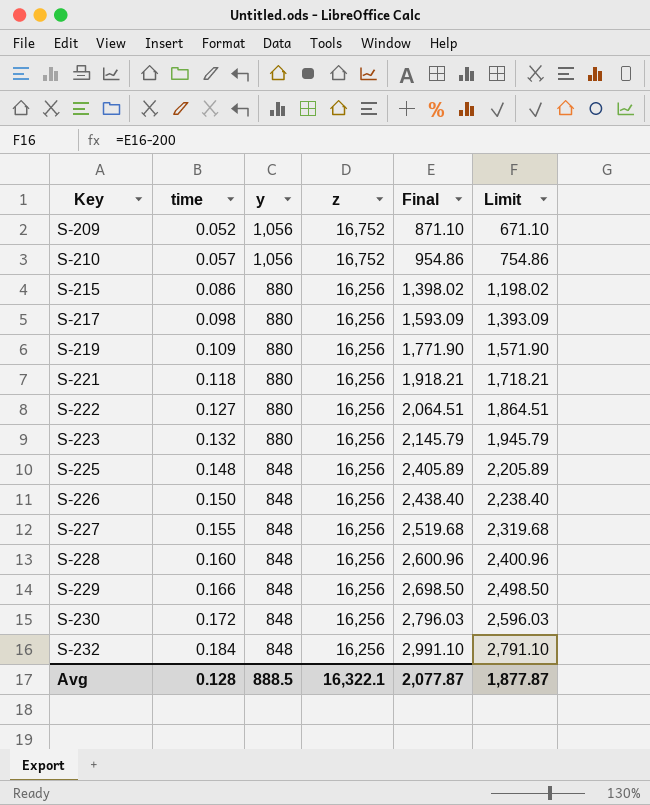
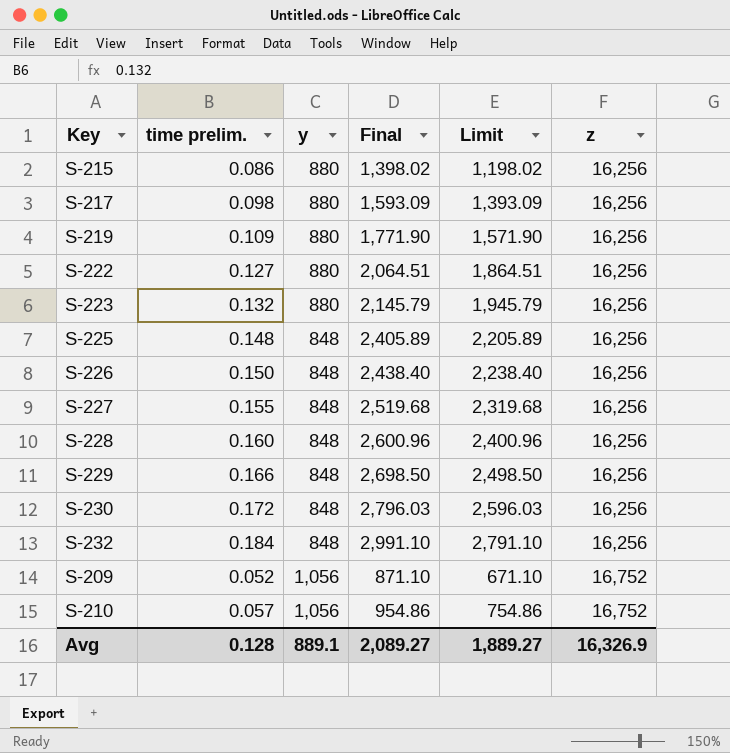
row order: Key ascending -> z ascending
column name: time -> time prelim.
column z | position: 4 -> 6
row S-221: 0.118 | 880 | 16,256 | 1,918.21 | 1,718.21 -> none
Avg | y: 888.5 -> 889.1
Avg | Final: 2,077.87 -> 2,089.27
Avg | Limit: 1,877.87 -> 1,889.27
Avg | z: 16,322.1 -> 16,326.9

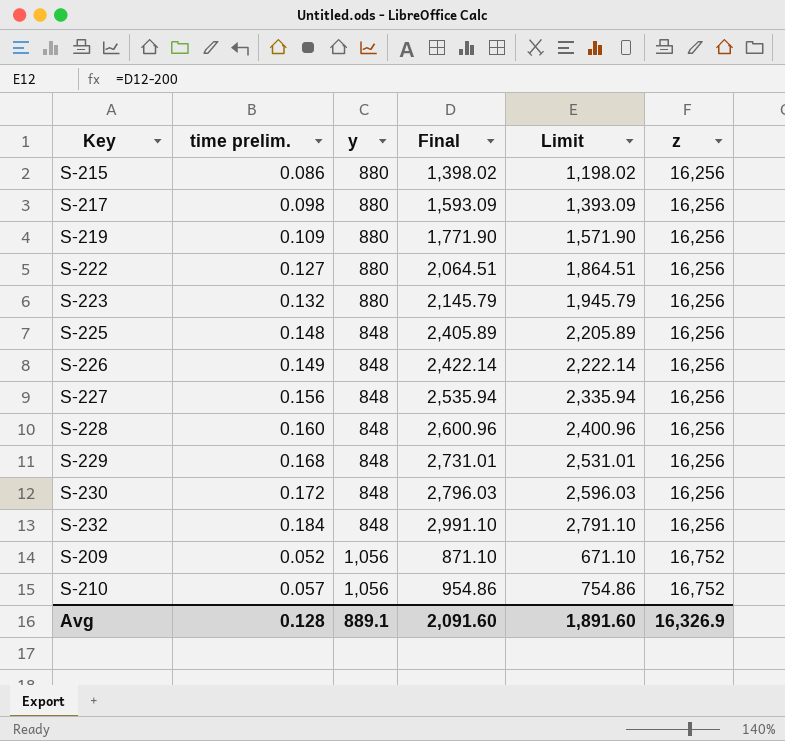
S-226 | time prelim.: 0.150 -> 0.149
S-226 | Final: 2,438.40 -> 2,422.14
S-226 | Limit: 2,238.40 -> 2,222.14
S-227 | time prelim.: 0.155 -> 0.156
S-227 | Final: 2,519.68 -> 2,535.94
S-227 | Limit: 2,319.68 -> 2,335.94
S-229 | time prelim.: 0.166 -> 0.168
S-229 | Final: 2,698.50 -> 2,731.01
S-229 | Limit: 2,498.50 -> 2,531.01
Avg | Final: 2,089.27 -> 2,091.60
Avg | Limit: 1,889.27 -> 1,891.60

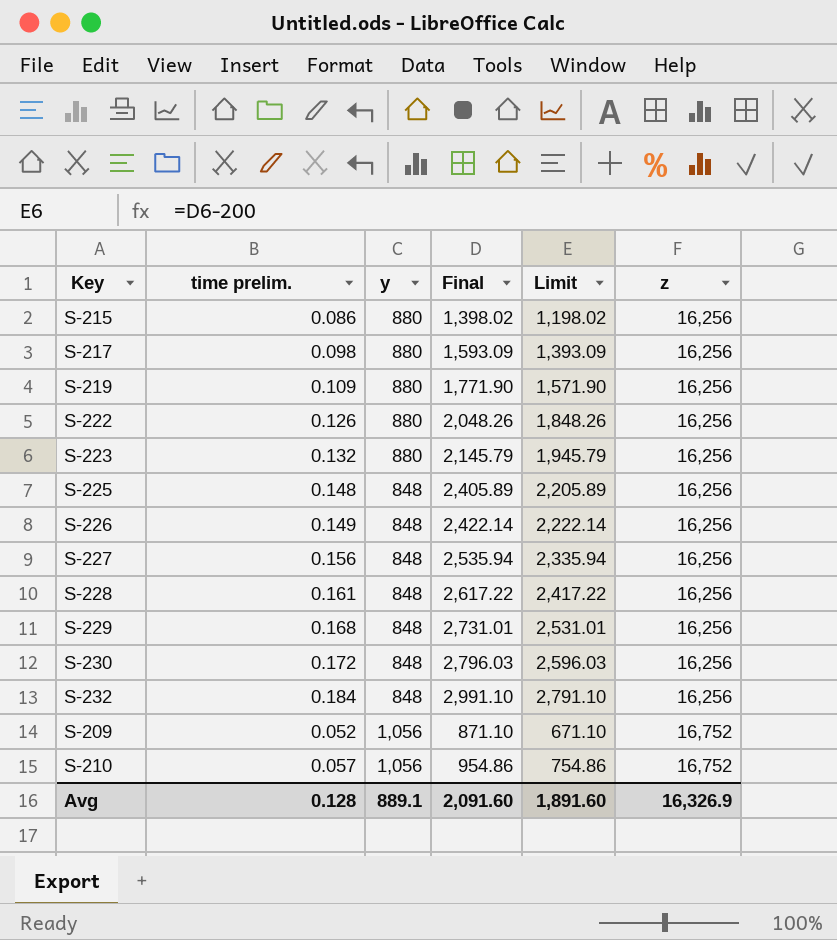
S-222 | time prelim.: 0.127 -> 0.126
S-222 | Final: 2,064.51 -> 2,048.26
S-222 | Limit: 1,864.51 -> 1,848.26
S-228 | time prelim.: 0.160 -> 0.161
S-228 | Final: 2,600.96 -> 2,617.22
S-228 | Limit: 2,400.96 -> 2,417.22

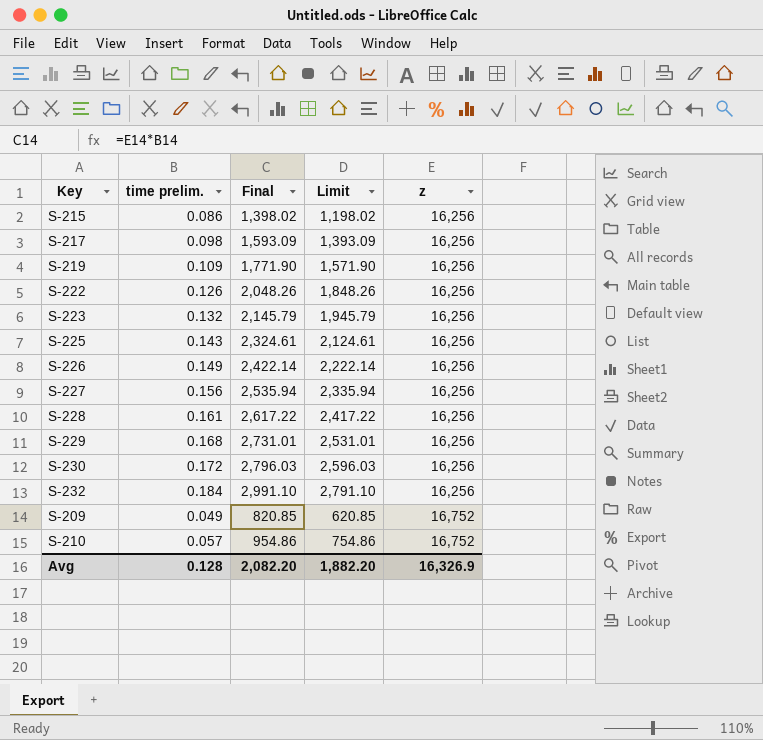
column y | position: 3 -> none
S-225 | time prelim.: 0.148 -> 0.143
S-225 | Final: 2,405.89 -> 2,324.61
S-225 | Limit: 2,205.89 -> 2,124.61
S-209 | time prelim.: 0.052 -> 0.049
S-209 | Final: 871.10 -> 820.85
S-209 | Limit: 671.10 -> 620.85
Avg | Final: 2,091.60 -> 2,082.20
Avg | Limit: 1,891.60 -> 1,882.20

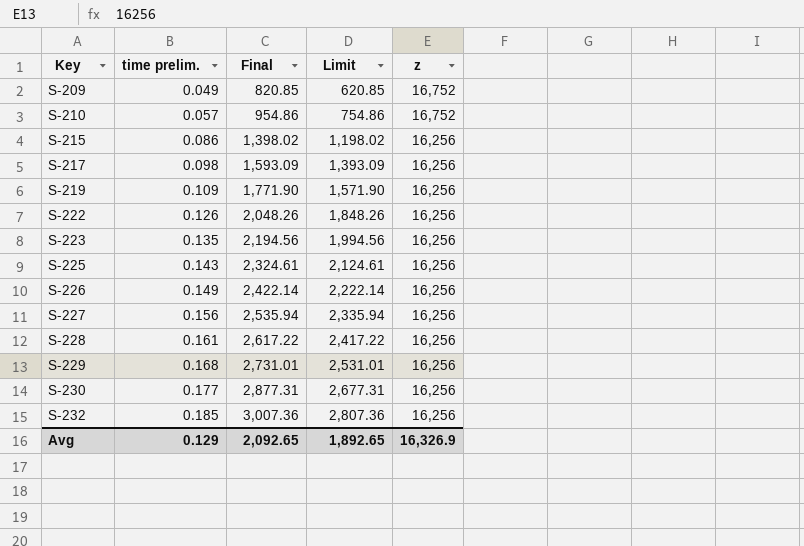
row order: z ascending -> Key ascending
S-223 | time prelim.: 0.132 -> 0.135
S-223 | Final: 2,145.79 -> 2,194.56
S-223 | Limit: 1,945.79 -> 1,994.56
S-230 | time prelim.: 0.172 -> 0.177
S-230 | Final: 2,796.03 -> 2,877.31
S-230 | Limit: 2,596.03 -> 2,677.31
S-232 | time prelim.: 0.184 -> 0.185
S-232 | Final: 2,991.10 -> 3,007.36
S-232 | Limit: 2,791.10 -> 2,807.36
Avg | time prelim.: 0.128 -> 0.129
Avg | Final: 2,082.20 -> 2,092.65
Avg | Limit: 1,882.20 -> 1,892.65

